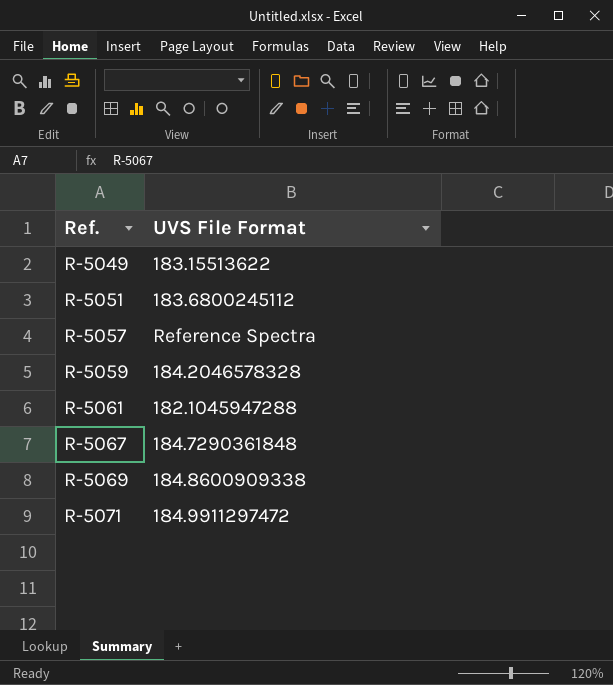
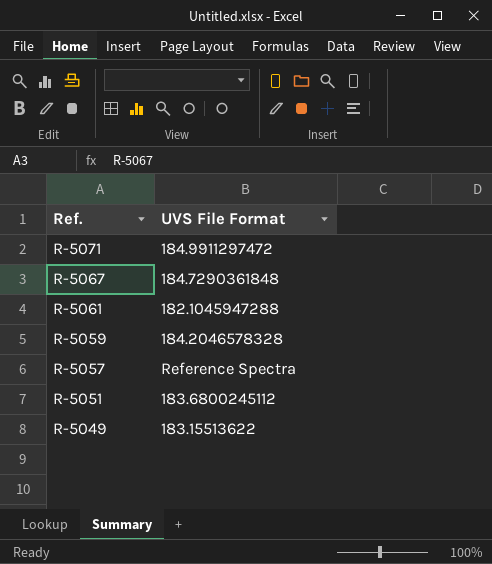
row order: Ref. ascending -> Ref. descending
row R-5069: 184.8600909338 -> none

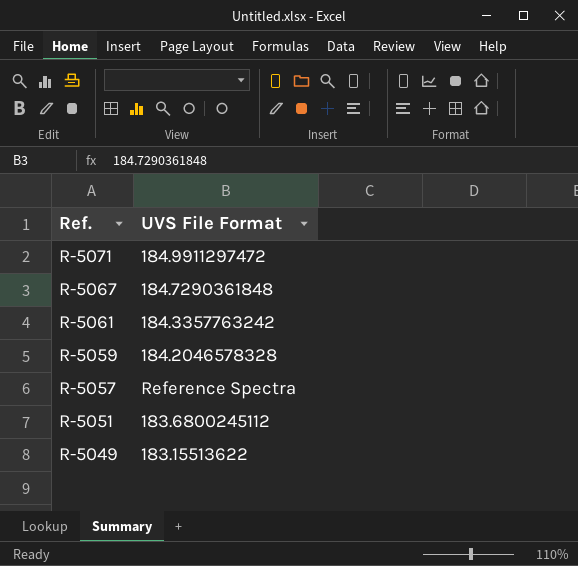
R-5061 | UVS File Format: 182.1045947288 -> 184.3357763242

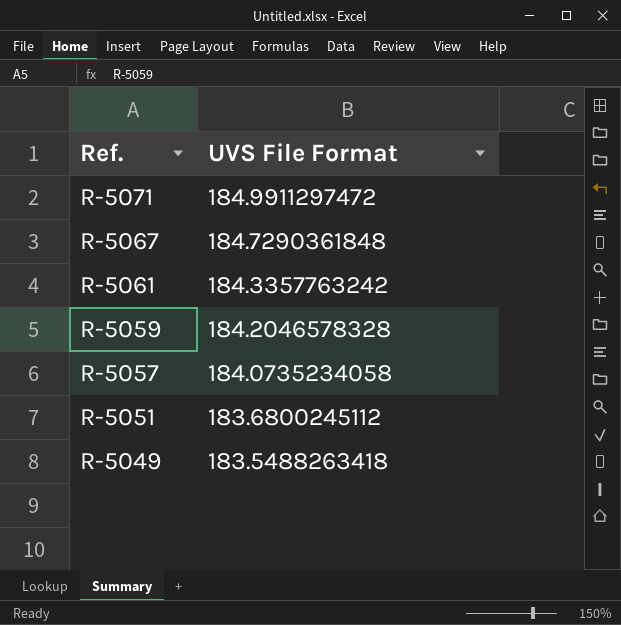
R-5057 | UVS File Format: Reference Spectra -> 184.0735234058
R-5049 | UVS File Format: 183.15513622 -> 183.5488263418

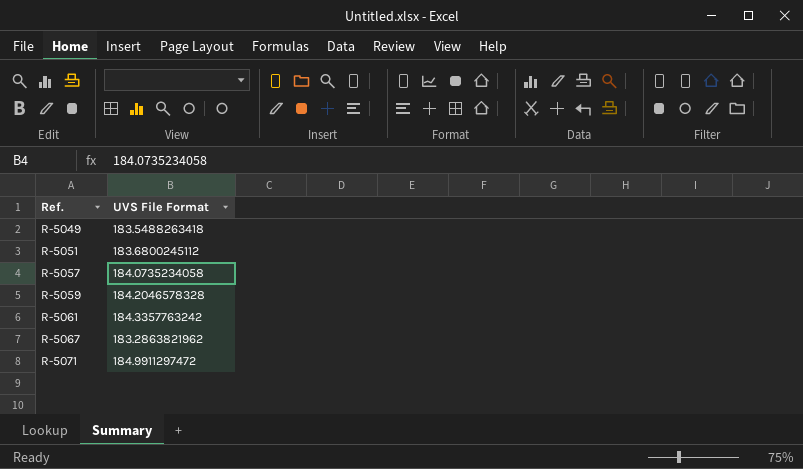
row order: Ref. descending -> Ref. ascending
R-5067 | UVS File Format: 184.7290361848 -> 183.2863821962

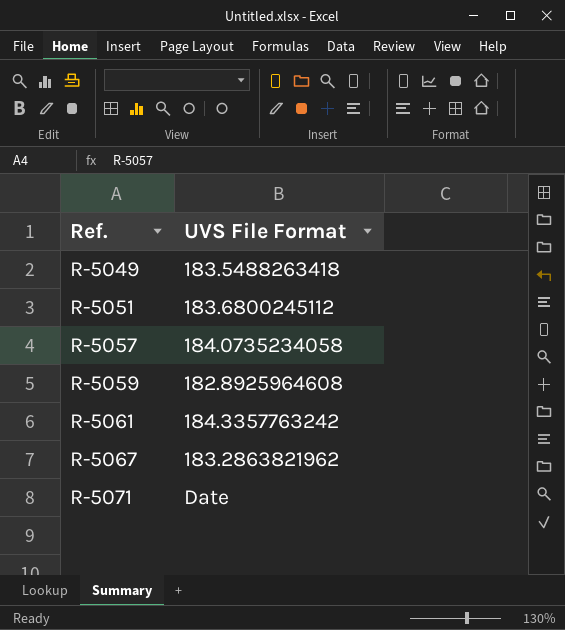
R-5059 | UVS File Format: 184.2046578328 -> 182.8925964608
R-5071 | UVS File Format: 184.9911297472 -> Date

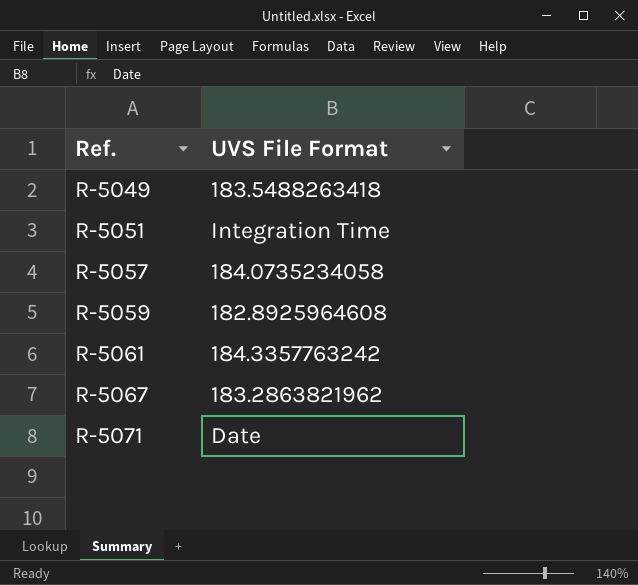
R-5051 | UVS File Format: 183.6800245112 -> Integration Time

